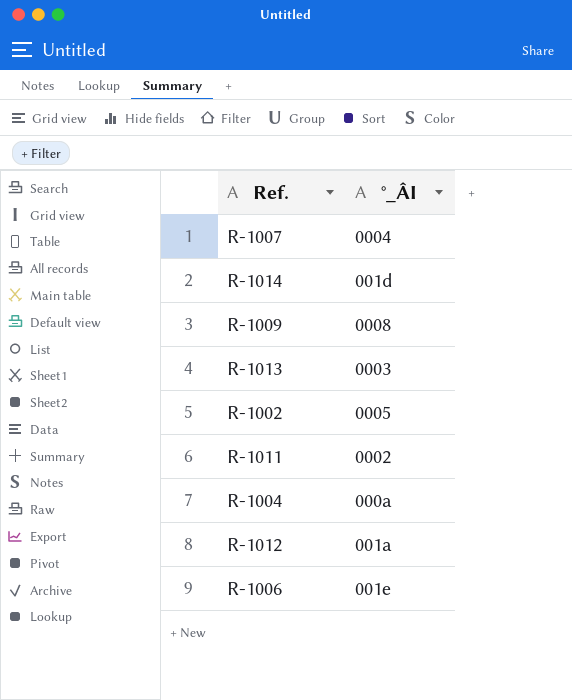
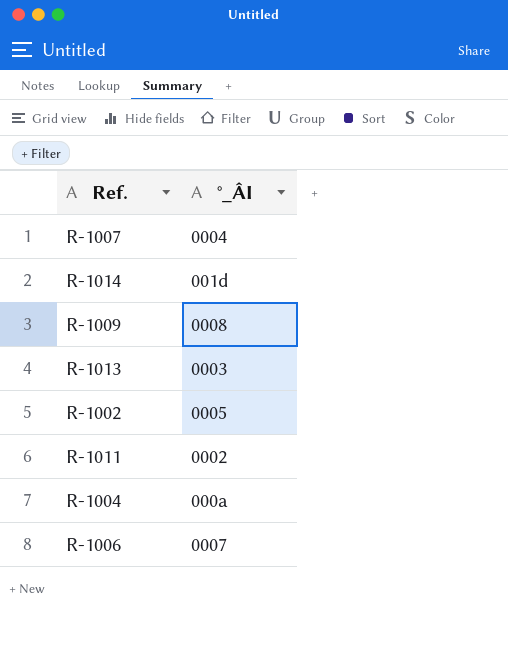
row R-1012: 001a -> none
R-1006 | °_ÂI: 001e -> 0007

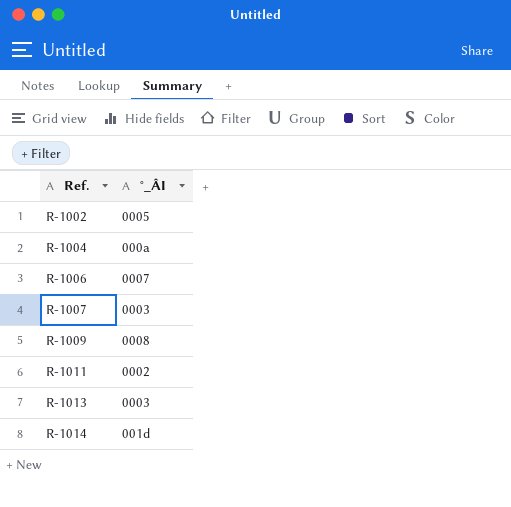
row order: none -> Ref. ascending
R-1007 | °_ÂI: 0004 -> 0003

